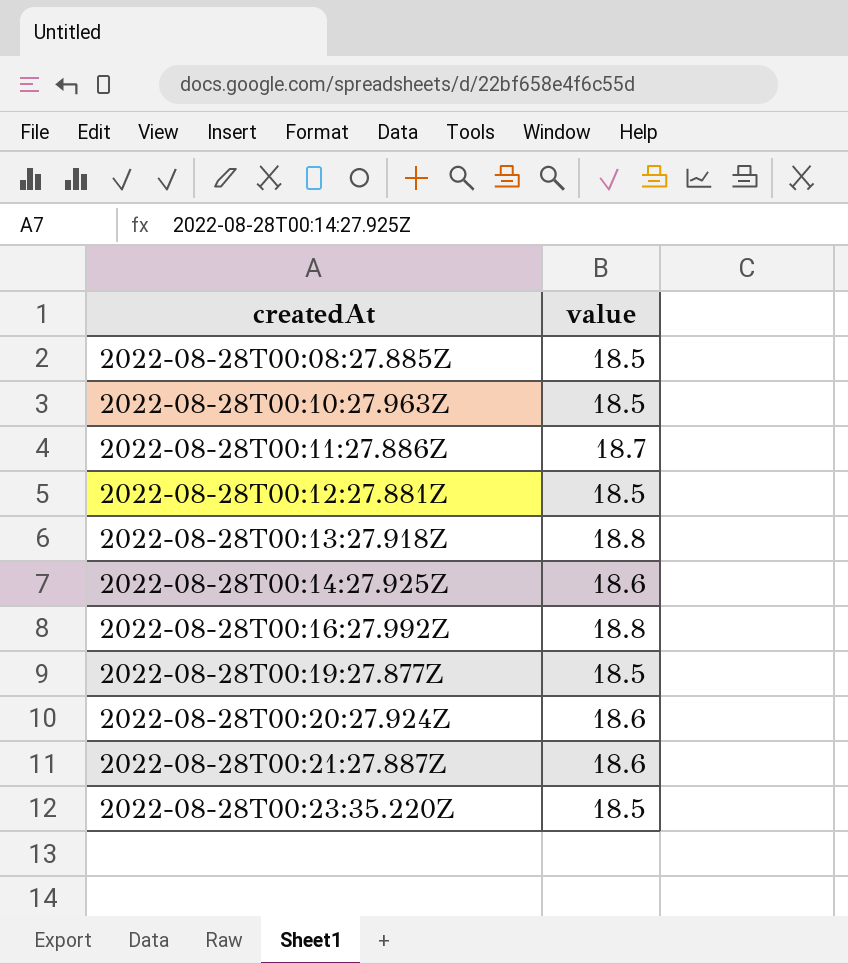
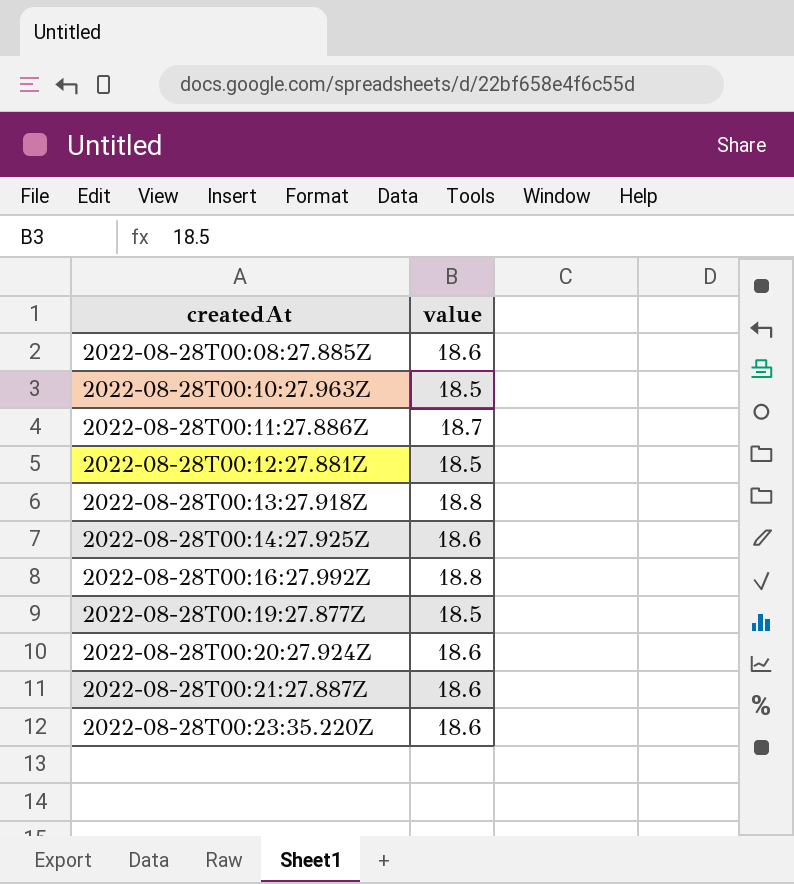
2022-08-28T00:08:27.885Z | value: 18.5 -> 18.6
2022-08-28T00:23:35.220Z | value: 18.5 -> 18.6

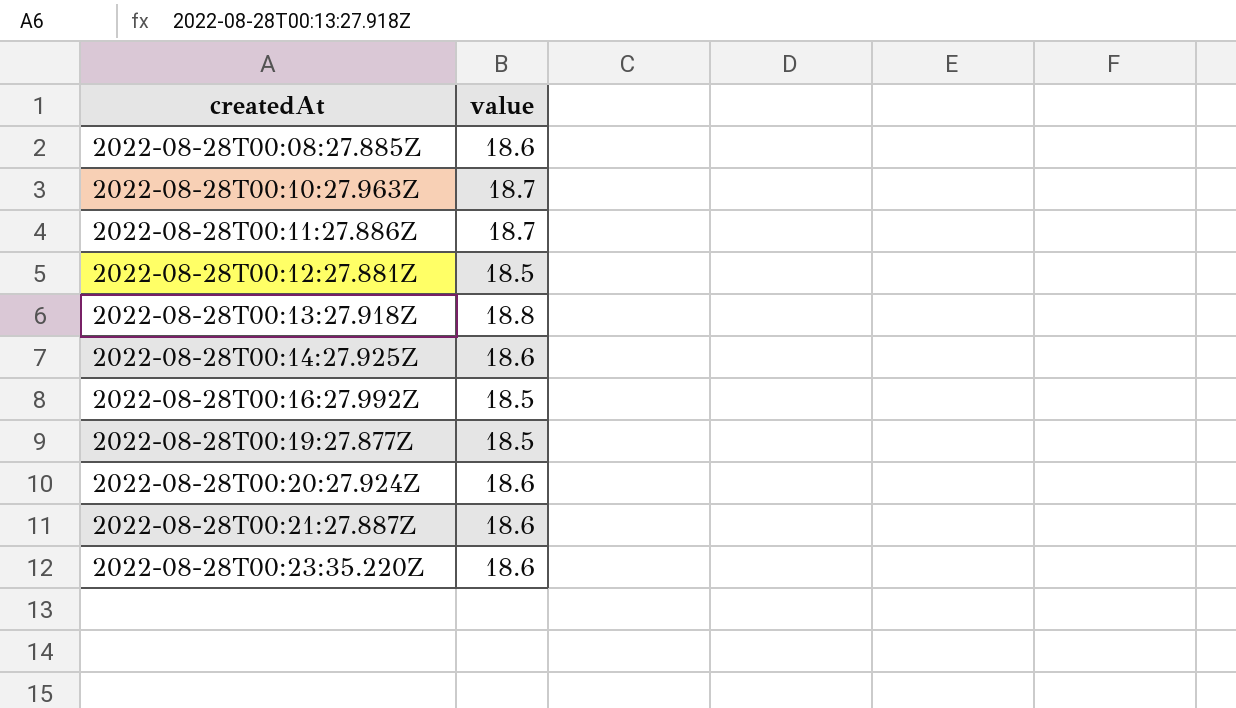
2022-08-28T00:10:27.963Z | value: 18.5 -> 18.7
2022-08-28T00:16:27.992Z | value: 18.8 -> 18.5

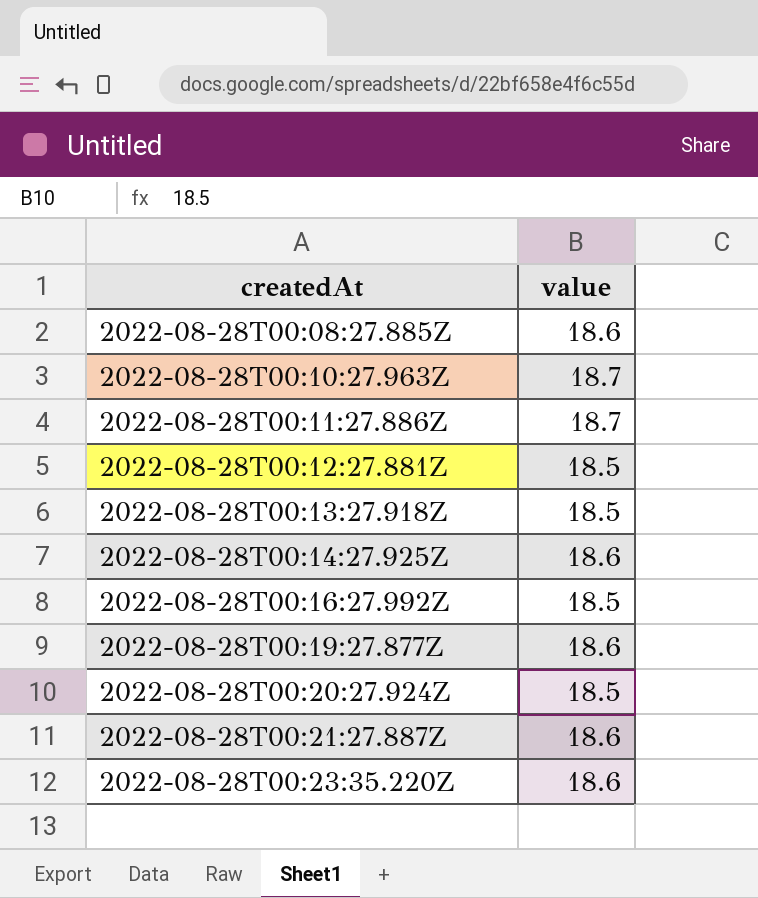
2022-08-28T00:13:27.918Z | value: 18.8 -> 18.5
2022-08-28T00:19:27.877Z | value: 18.5 -> 18.6
2022-08-28T00:20:27.924Z | value: 18.6 -> 18.5

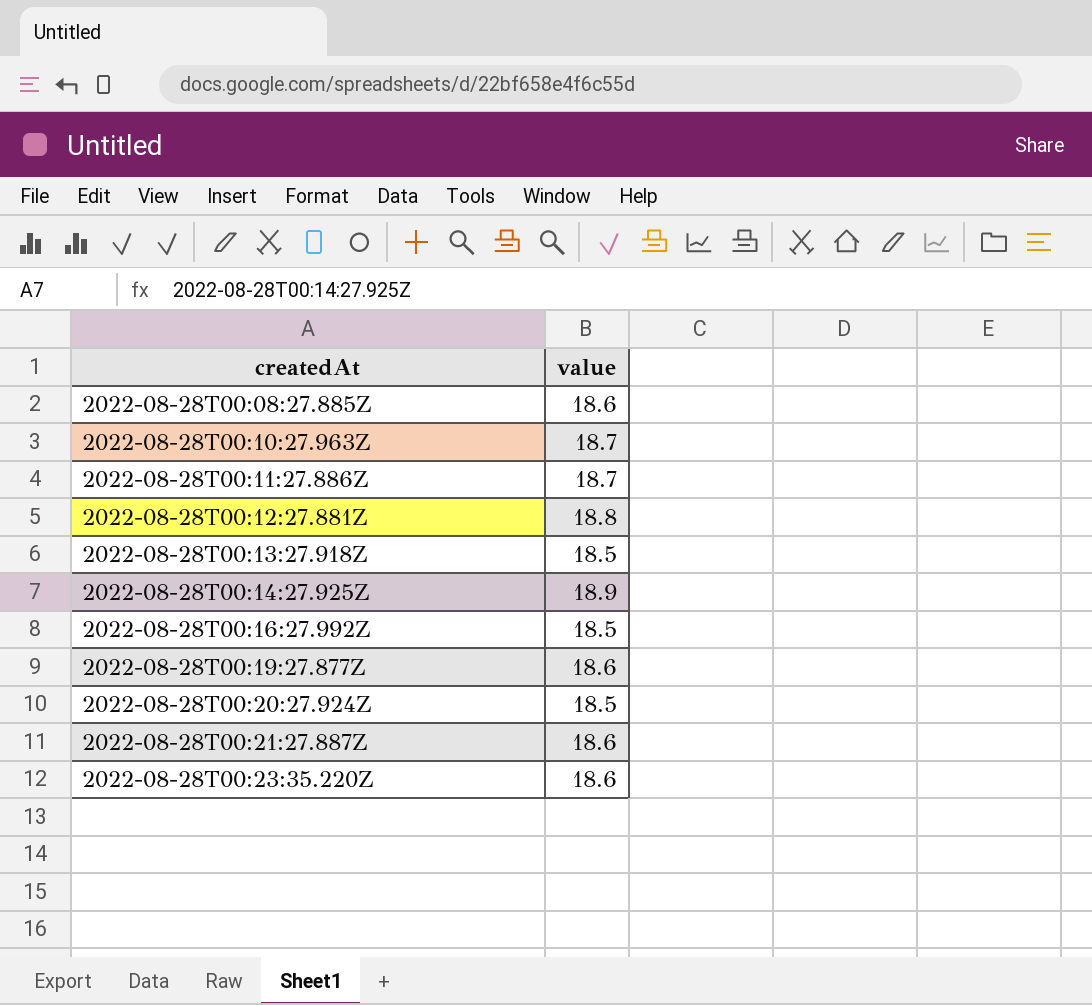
2022-08-28T00:12:27.881Z | value: 18.5 -> 18.8
2022-08-28T00:14:27.925Z | value: 18.6 -> 18.9

